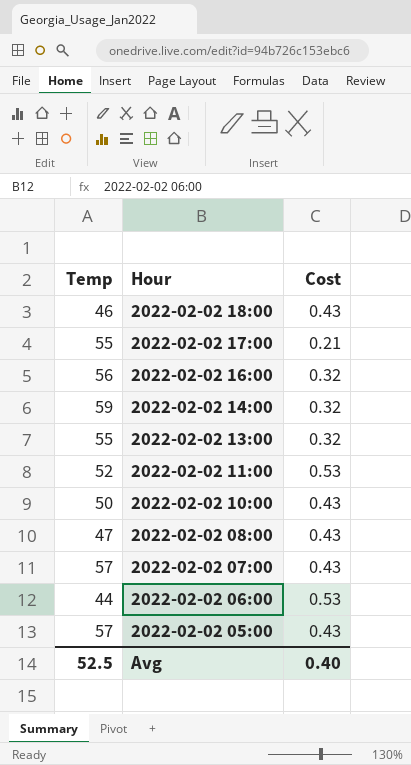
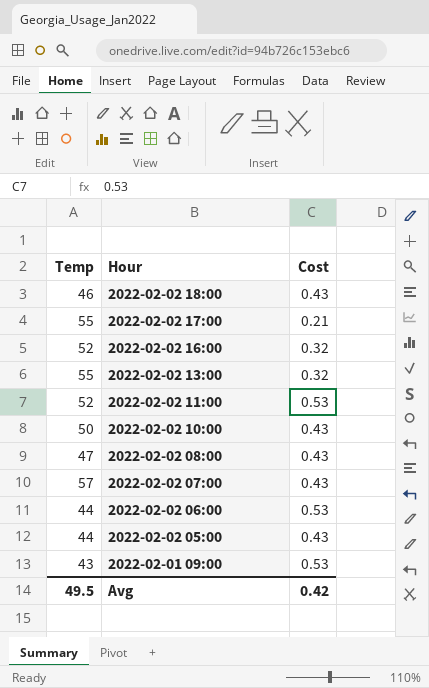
row 2022-02-02 14:00: 59 | 0.32 -> none
2022-02-02 16:00 | Temp: 56 -> 52
2022-02-02 05:00 | Temp: 57 -> 44
row 2022-02-01 09:00: none -> 43 | 0.53
Avg | Temp: 52.5 -> 49.5
Avg | Cost: 0.40 -> 0.42

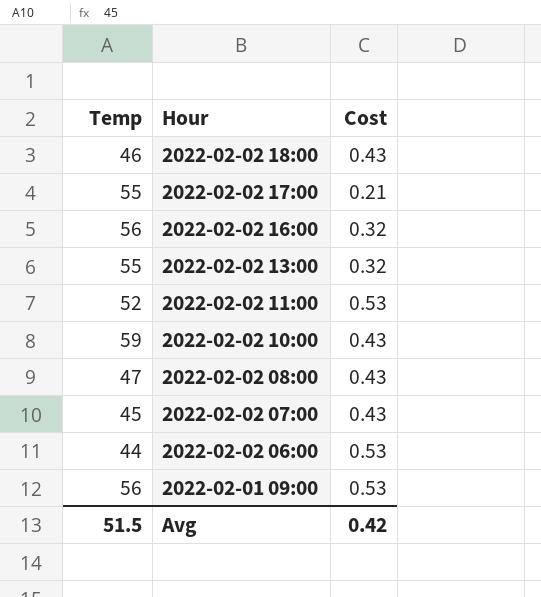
row 2022-02-02 05:00: 44 | 0.43 -> none
2022-02-02 16:00 | Temp: 52 -> 56
2022-02-02 10:00 | Temp: 50 -> 59
2022-02-02 07:00 | Temp: 57 -> 45
2022-02-01 09:00 | Temp: 43 -> 56
Avg | Temp: 49.5 -> 51.5

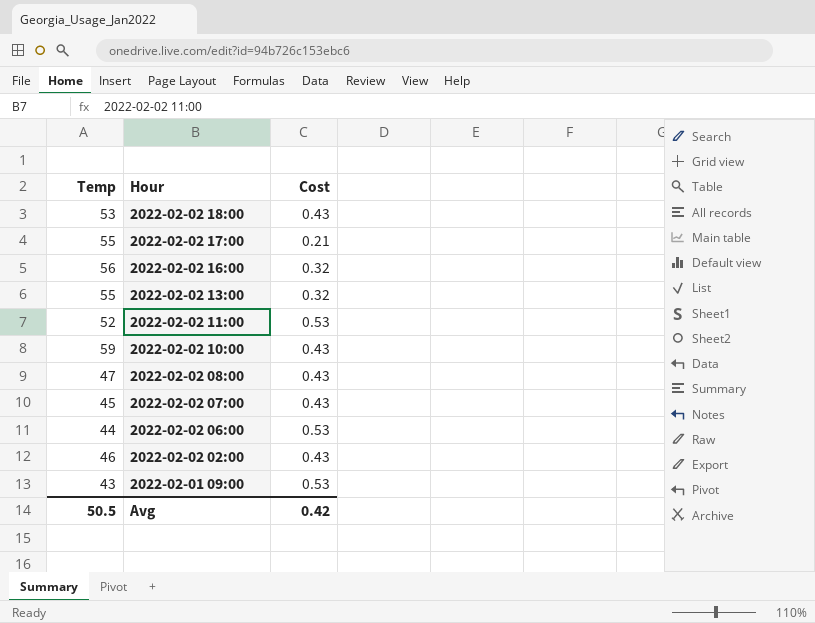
2022-02-02 18:00 | Temp: 46 -> 53
row 2022-02-02 02:00: none -> 46 | 0.43
2022-02-01 09:00 | Temp: 56 -> 43
Avg | Temp: 51.5 -> 50.5

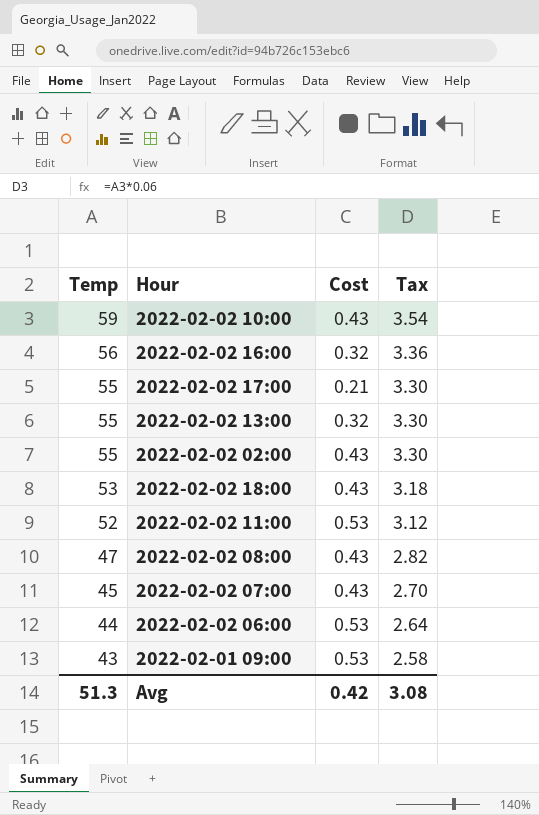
row order: Hour descending -> Temp descending
column Tax | formula: none -> [Temp] * 0.06
2022-02-02 02:00 | Temp: 46 -> 55
Avg | Temp: 50.5 -> 51.3

